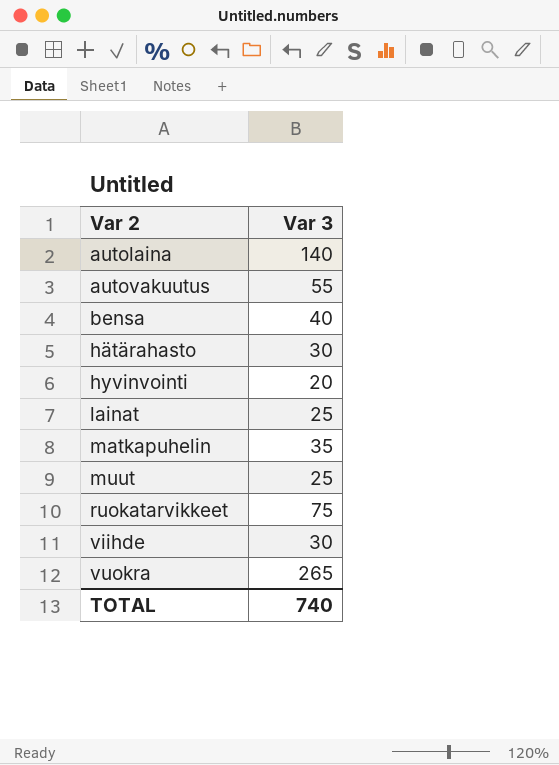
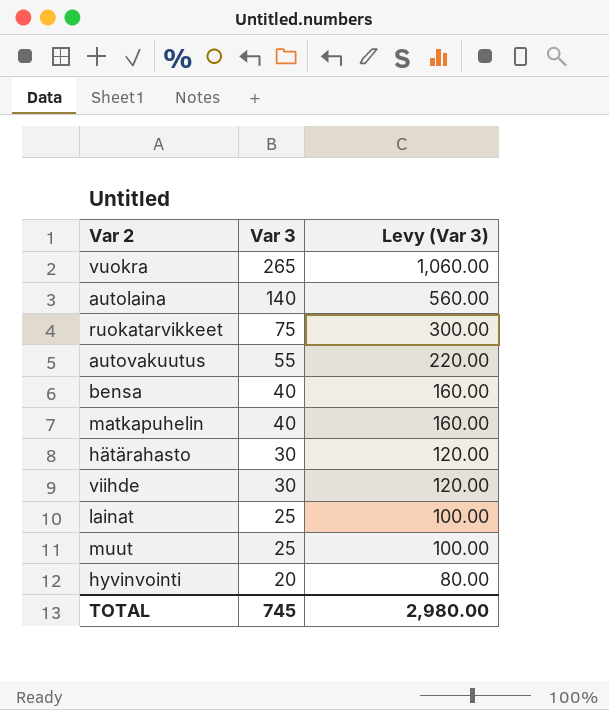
row order: Var 2 ascending -> Var 3 descending
column Levy (Var 3) | formula: none -> [Var 3] * 4
matkapuhelin | Var 3: 35 -> 40
TOTAL | Var 3: 740 -> 745

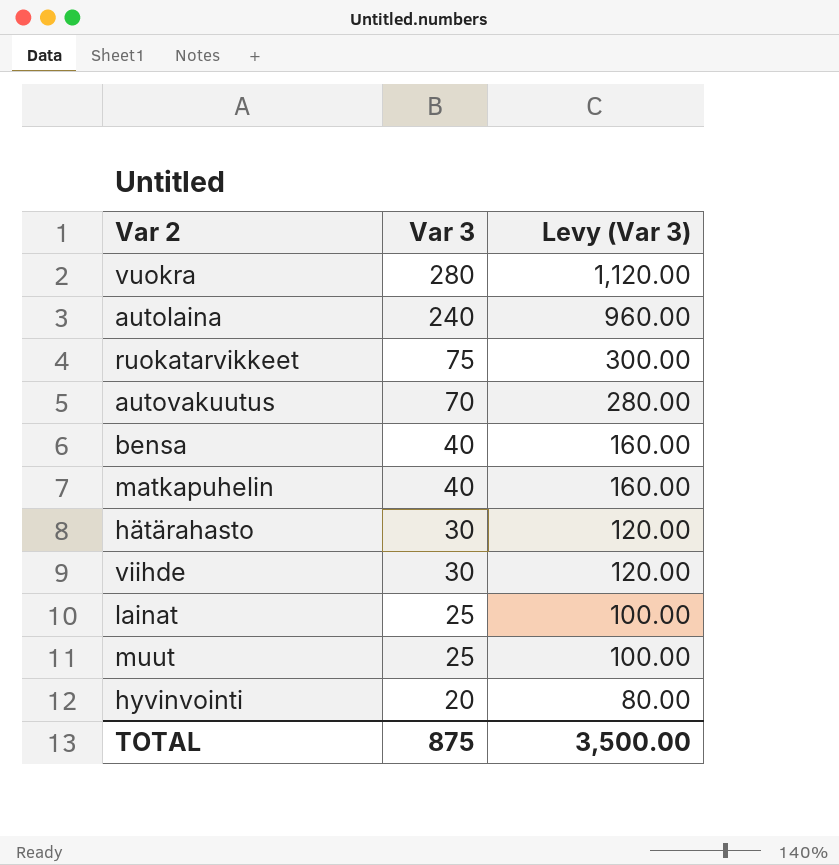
vuokra | Var 3: 265 -> 280
vuokra | Levy (Var 3): 1,060.00 -> 1,120.00
autolaina | Var 3: 140 -> 240
autolaina | Levy (Var 3): 560.00 -> 960.00
autovakuutus | Var 3: 55 -> 70
autovakuutus | Levy (Var 3): 220.00 -> 280.00
TOTAL | Var 3: 745 -> 875
TOTAL | Levy (Var 3): 2,980.00 -> 3,500.00

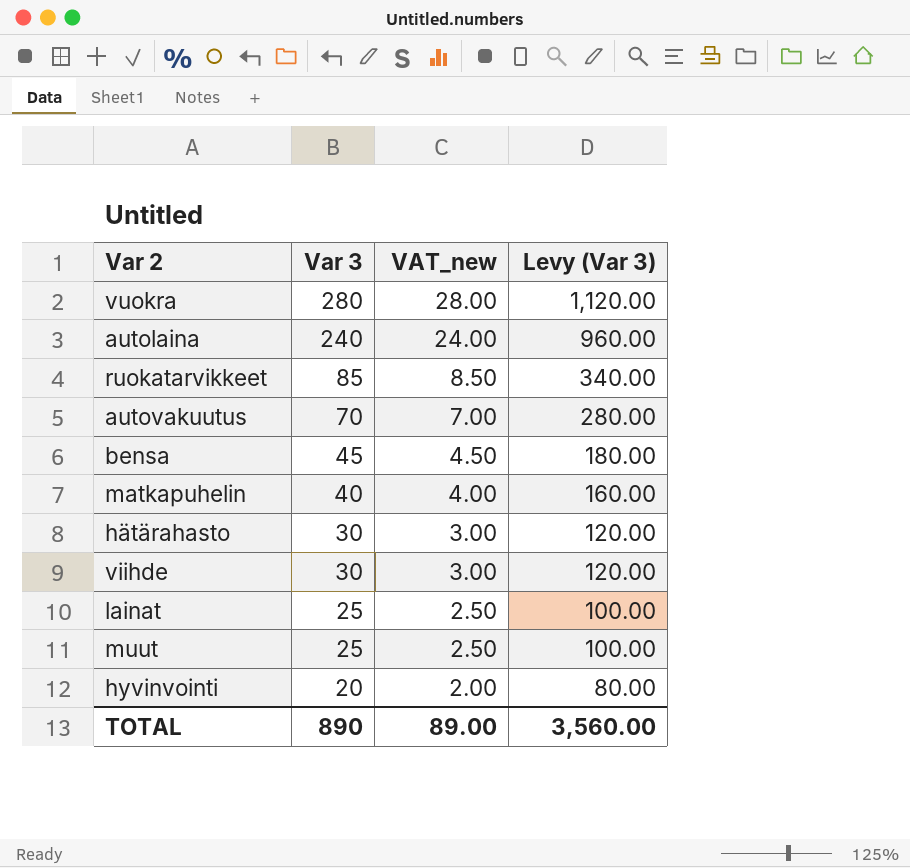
column VAT_new | formula: none -> [Var 3] * 0.1
ruokatarvikkeet | Var 3: 75 -> 85
ruokatarvikkeet | Levy (Var 3): 300.00 -> 340.00
bensa | Var 3: 40 -> 45
bensa | Levy (Var 3): 160.00 -> 180.00
TOTAL | Var 3: 875 -> 890
TOTAL | Levy (Var 3): 3,500.00 -> 3,560.00

